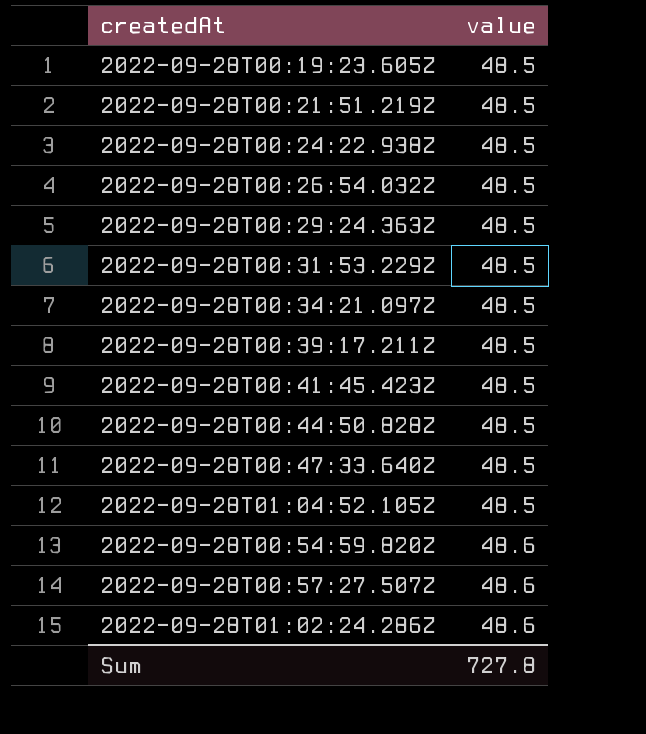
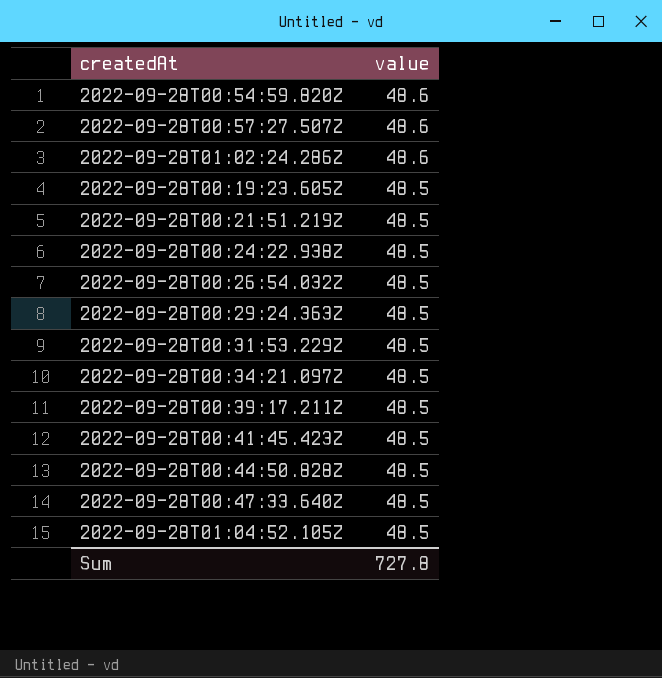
row order: value ascending -> value descending

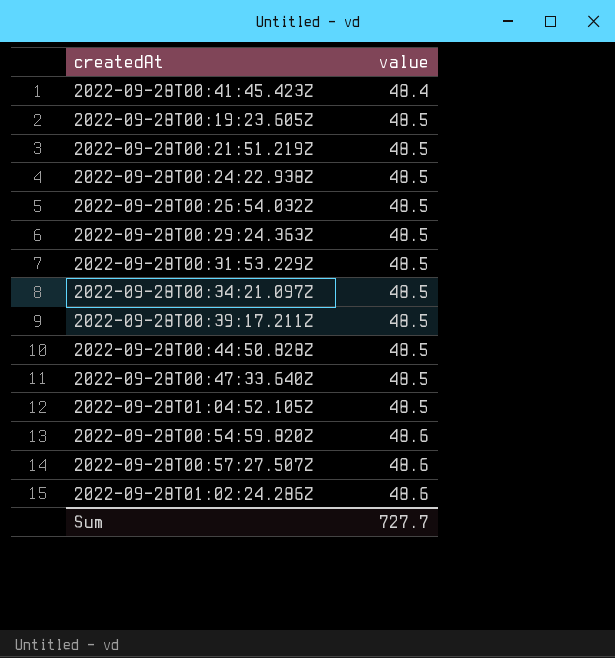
row order: value descending -> value ascending
2022-09-28T00:41:45.423Z | value: 48.5 -> 48.4
Sum | value: 727.8 -> 727.7

